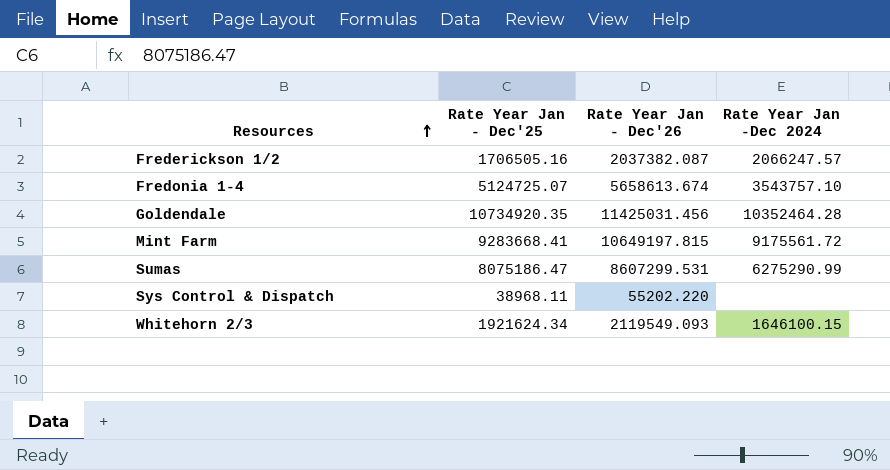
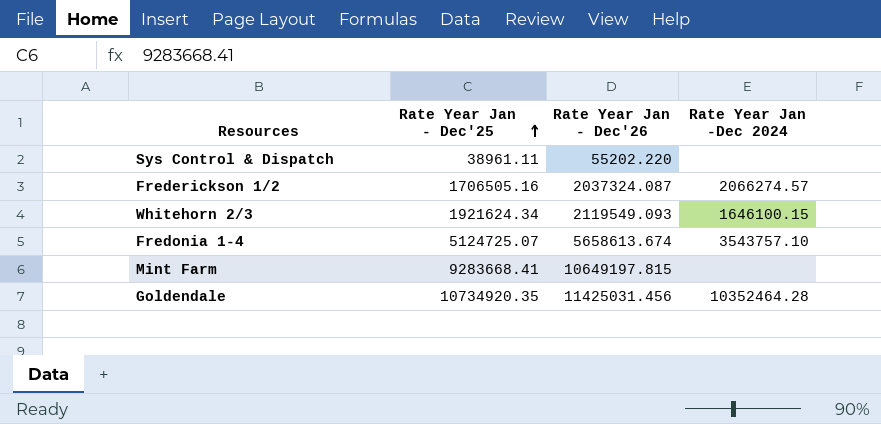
row order: Resources ascending -> Rate Year Jan - Dec'25 ascending
row Sumas: 8075186.47 | 8607299.531 | 6275290.99 -> none
Sys Control & Dispatch | Rate Year Jan - Dec'25: 38968.11 -> 38961.11
Frederickson 1/2 | Rate Year Jan - Dec'26: 2037382.087 -> 2037324.087
Frederickson 1/2 | Rate Year Jan -Dec 2024: 2066247.57 -> 2066274.57
Mint Farm | Rate Year Jan -Dec 2024: 9175561.72 -> none

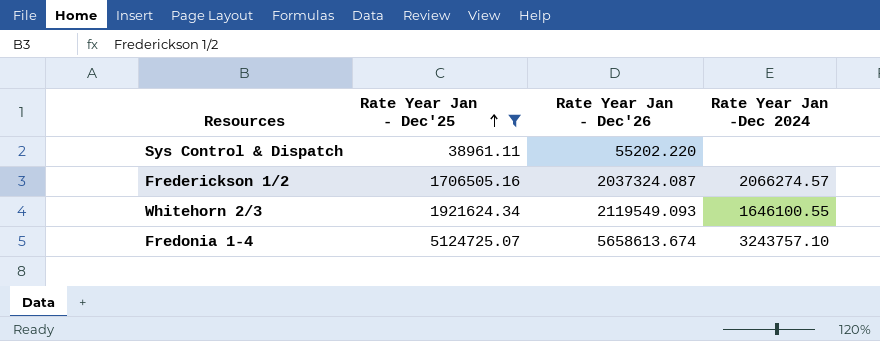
filter: none -> Rate Year Jan - Dec'25 <= 5124725.07
Whitehorn 2/3 | Rate Year Jan -Dec 2024: 1646100.15 -> 1646100.55
Fredonia 1-4 | Rate Year Jan -Dec 2024: 3543757.10 -> 3243757.10

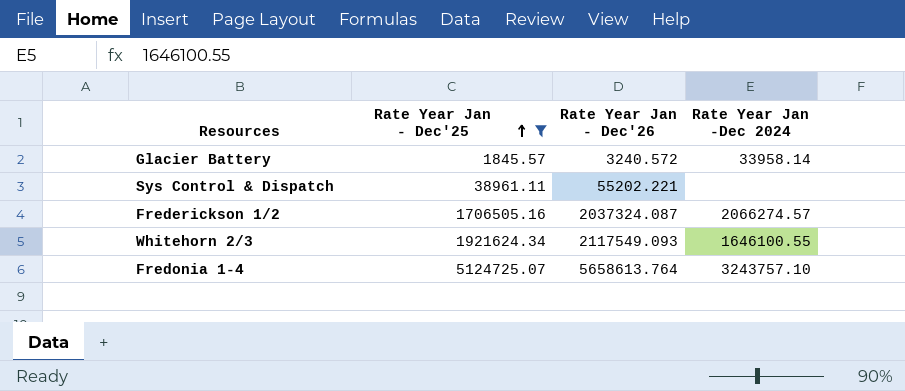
row Glacier Battery: none -> 1845.57 | 3240.572 | 33958.14
Sys Control & Dispatch | Rate Year Jan - Dec'26: 55202.220 -> 55202.221
Whitehorn 2/3 | Rate Year Jan - Dec'26: 2119549.093 -> 2117549.093
Fredonia 1-4 | Rate Year Jan - Dec'26: 5658613.674 -> 5658613.764

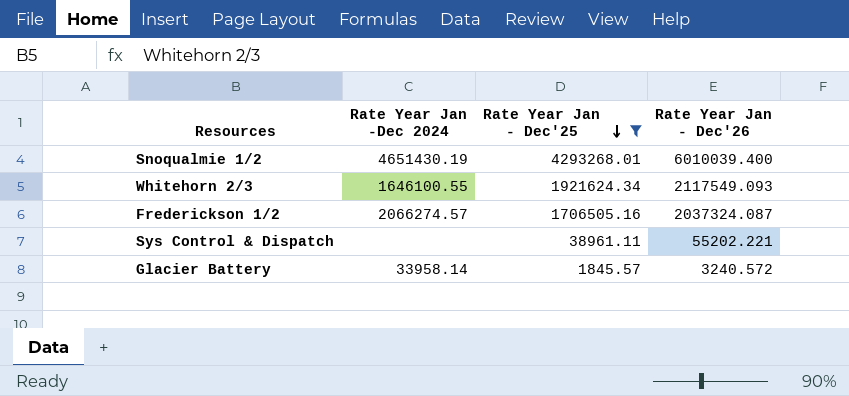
row order: Rate Year Jan - Dec'25 ascending -> Rate Year Jan - Dec'25 descending
column Rate Year Jan -Dec 2024 | position: 4 -> 2
row Fredonia 1-4: 5124725.07 | 5658613.764 | 3243757.10 -> none
row Snoqualmie 1/2: none -> 4651430.19 | 4293268.01 | 6010039.400

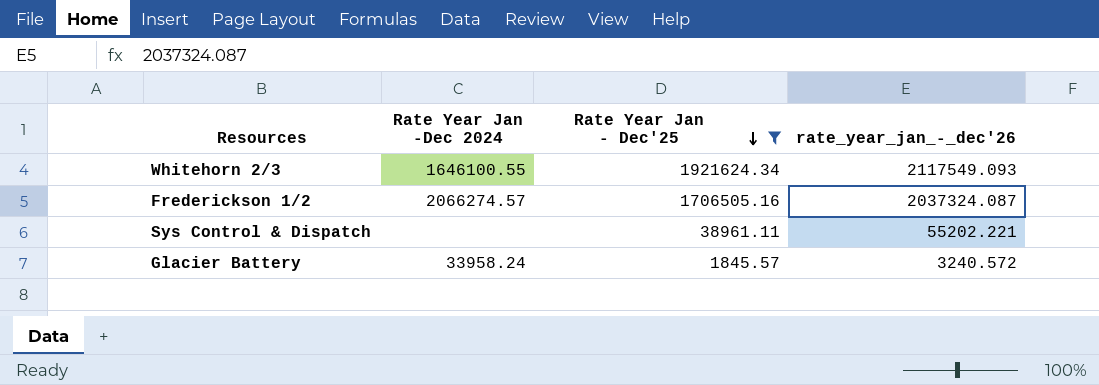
column name: Rate Year Jan - Dec'26 -> rate_year_jan_-_dec'26
row Snoqualmie 1/2: 4651430.19 | 4293268.01 | 6010039.400 -> none
Glacier Battery | Rate Year Jan -Dec 2024: 33958.14 -> 33958.24

